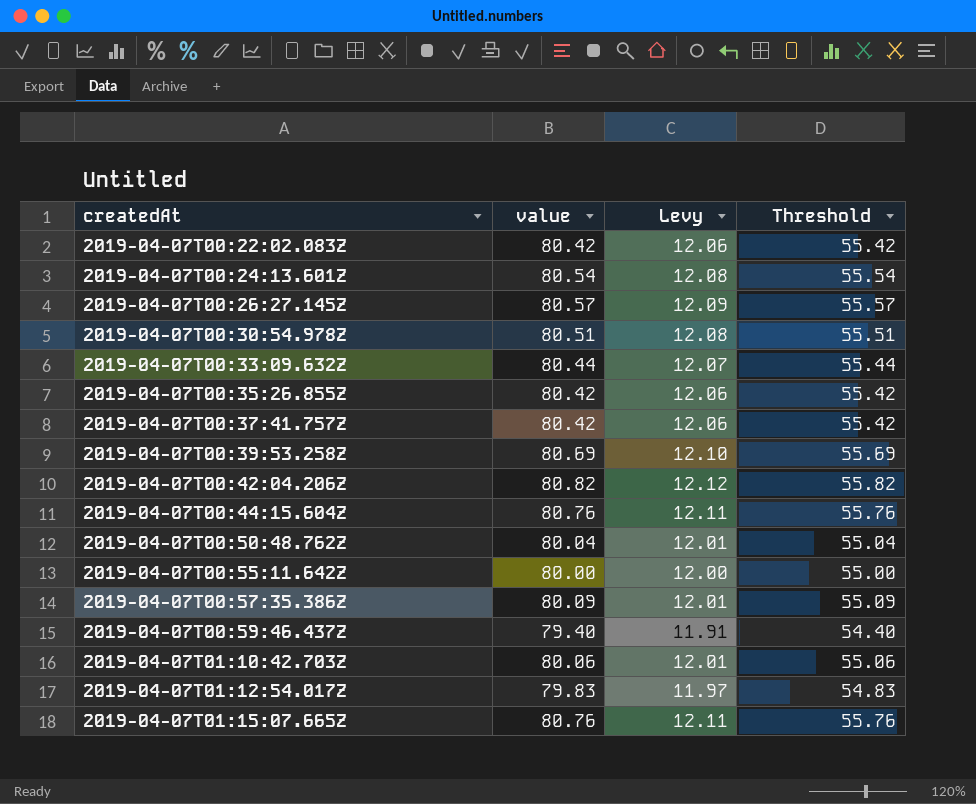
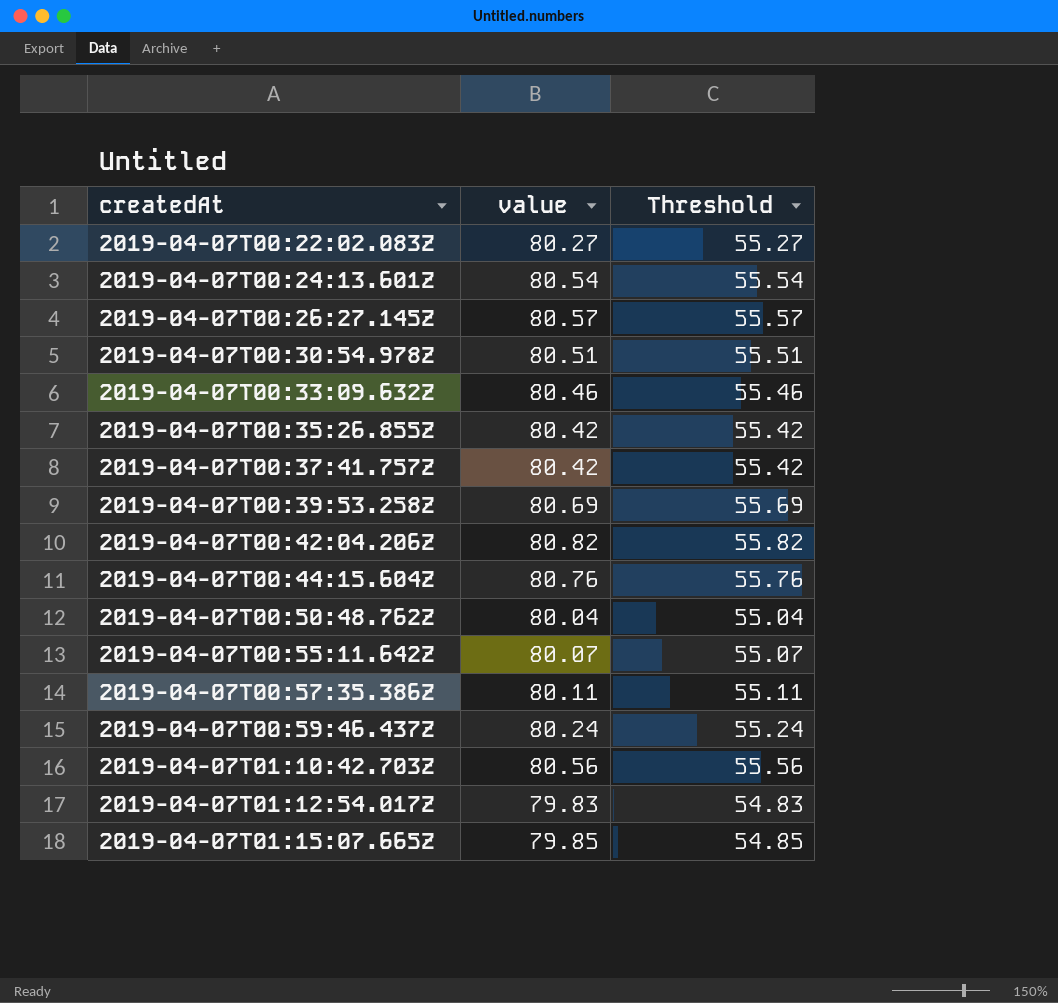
column Levy | formula: [value] * 0.15 -> none
2019-04-07T00:22:02.083Z | value: 80.42 -> 80.27
2019-04-07T00:22:02.083Z | Threshold: 55.42 -> 55.27
2019-04-07T00:33:09.632Z | value: 80.44 -> 80.46
2019-04-07T00:33:09.632Z | Threshold: 55.44 -> 55.46
2019-04-07T00:55:11.642Z | value: 80.00 -> 80.07
2019-04-07T00:55:11.642Z | Threshold: 55.00 -> 55.07
2019-04-07T00:57:35.386Z | value: 80.09 -> 80.11
2019-04-07T00:57:35.386Z | Threshold: 55.09 -> 55.11
2019-04-07T00:59:46.437Z | value: 79.40 -> 80.24
2019-04-07T00:59:46.437Z | Threshold: 54.40 -> 55.24
2019-04-07T01:10:42.703Z | value: 80.06 -> 80.56
2019-04-07T01:10:42.703Z | Threshold: 55.06 -> 55.56
2019-04-07T01:15:07.665Z | value: 80.76 -> 79.85
2019-04-07T01:15:07.665Z | Threshold: 55.76 -> 54.85

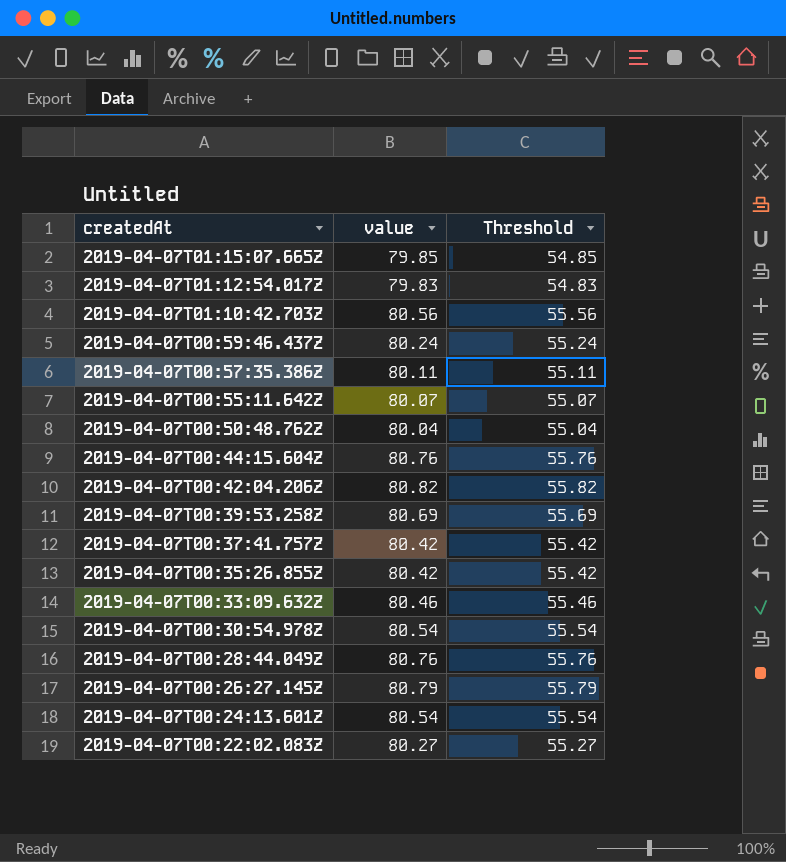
row order: createdAt ascending -> createdAt descending
2019-04-07T00:30:54.978Z | value: 80.51 -> 80.54
2019-04-07T00:30:54.978Z | Threshold: 55.51 -> 55.54
row 2019-04-07T00:28:44.049Z: none -> 80.76 | 55.76
2019-04-07T00:26:27.145Z | value: 80.57 -> 80.79
2019-04-07T00:26:27.145Z | Threshold: 55.57 -> 55.79

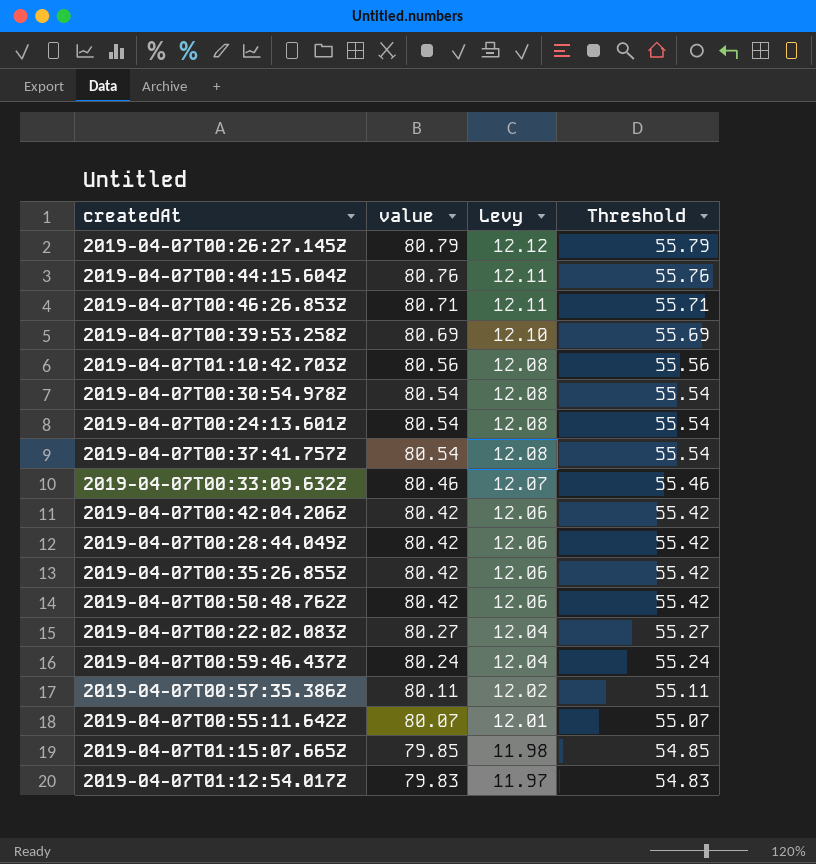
row order: createdAt descending -> value descending
column Levy | formula: none -> [value] * 0.15
row 2019-04-07T00:46:26.853Z: none -> 80.71 | 12.11 | 55.71
2019-04-07T00:37:41.757Z | value: 80.42 -> 80.54
2019-04-07T00:37:41.757Z | Threshold: 55.42 -> 55.54
2019-04-07T00:42:04.206Z | value: 80.82 -> 80.42
2019-04-07T00:42:04.206Z | Threshold: 55.82 -> 55.42
2019-04-07T00:28:44.049Z | value: 80.76 -> 80.42
2019-04-07T00:28:44.049Z | Threshold: 55.76 -> 55.42
2019-04-07T00:50:48.762Z | value: 80.04 -> 80.42
2019-04-07T00:50:48.762Z | Threshold: 55.04 -> 55.42

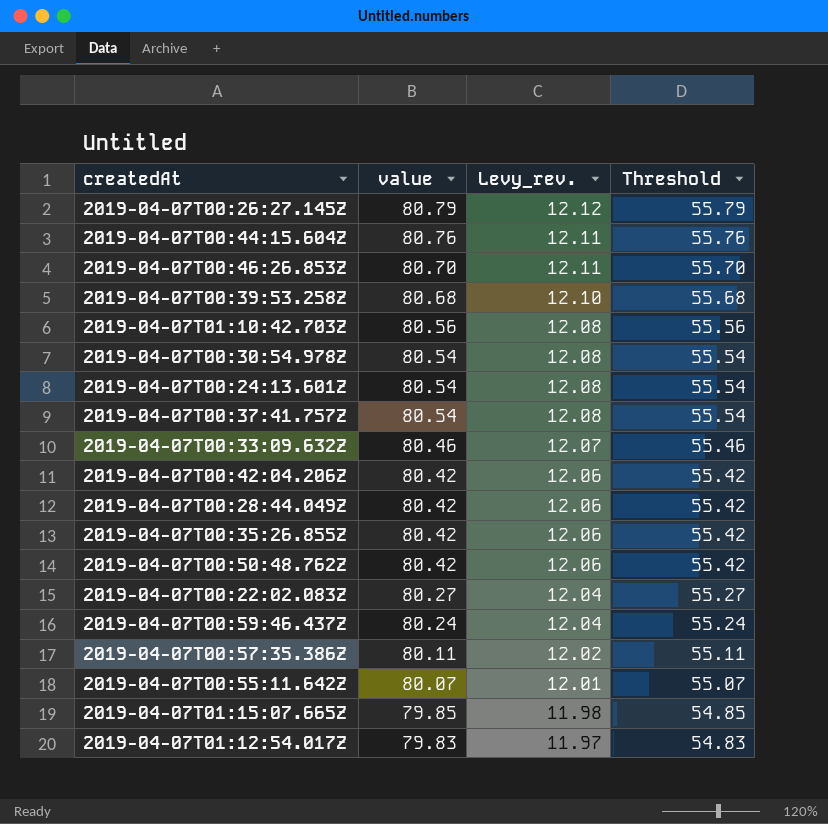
column name: Levy -> Levy_rev.
2019-04-07T00:46:26.853Z | value: 80.71 -> 80.70
2019-04-07T00:46:26.853Z | Threshold: 55.71 -> 55.70
2019-04-07T00:39:53.258Z | value: 80.69 -> 80.68
2019-04-07T00:39:53.258Z | Threshold: 55.69 -> 55.68

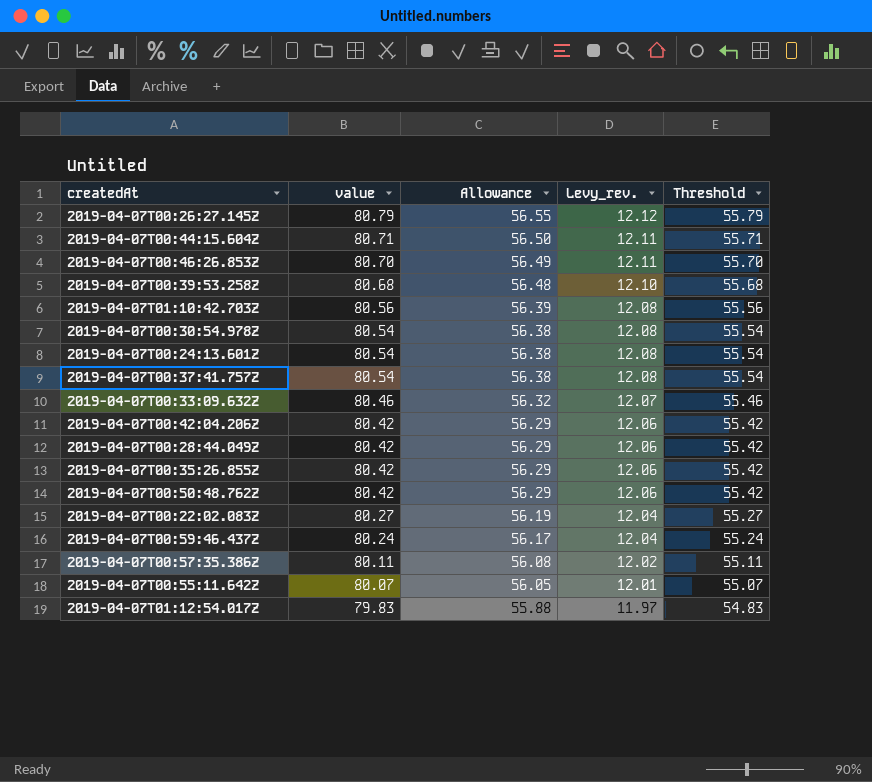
column Allowance | formula: none -> [value] * 0.7
row 2019-04-07T01:15:07.665Z: 79.85 | 11.98 | 54.85 -> none
2019-04-07T00:44:15.604Z | value: 80.76 -> 80.71
2019-04-07T00:44:15.604Z | Threshold: 55.76 -> 55.71

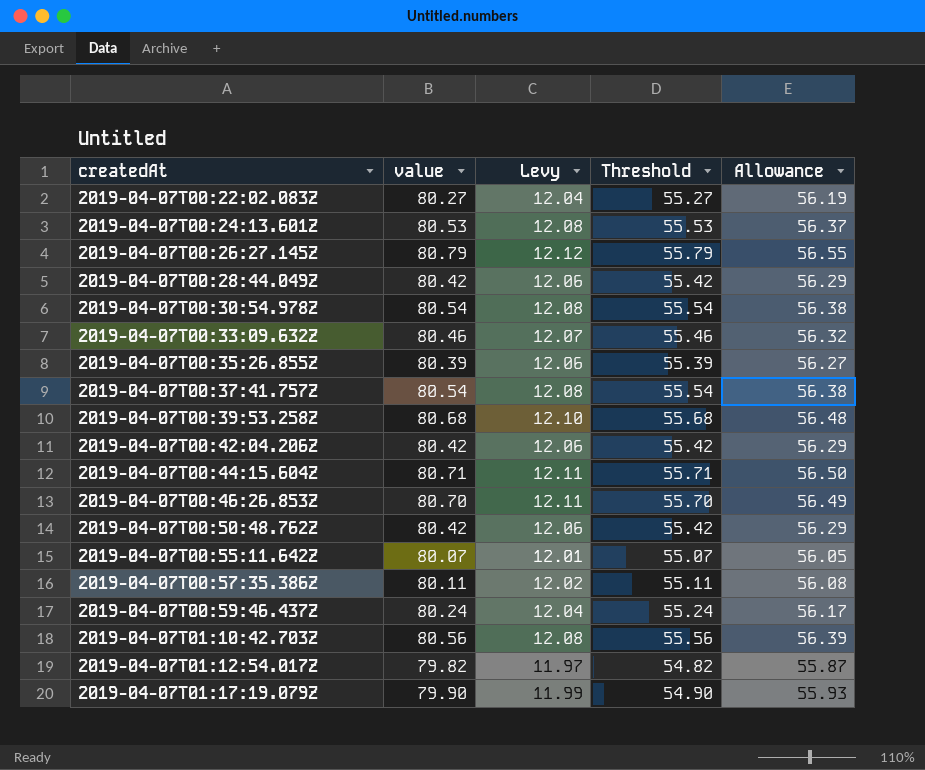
row order: value descending -> createdAt ascending
column name: Levy_rev. -> Levy
column Allowance | position: 3 -> 5
2019-04-07T00:24:13.601Z | value: 80.54 -> 80.53
2019-04-07T00:24:13.601Z | Threshold: 55.54 -> 55.53
2019-04-07T00:24:13.601Z | Allowance: 56.38 -> 56.37
2019-04-07T00:35:26.855Z | value: 80.42 -> 80.39
2019-04-07T00:35:26.855Z | Threshold: 55.42 -> 55.39
2019-04-07T00:35:26.855Z | Allowance: 56.29 -> 56.27
2019-04-07T01:12:54.017Z | value: 79.83 -> 79.82
2019-04-07T01:12:54.017Z | Threshold: 54.83 -> 54.82
2019-04-07T01:12:54.017Z | Allowance: 55.88 -> 55.87
row 2019-04-07T01:17:19.079Z: none -> 79.90 | 11.99 | 54.90 | 55.93

